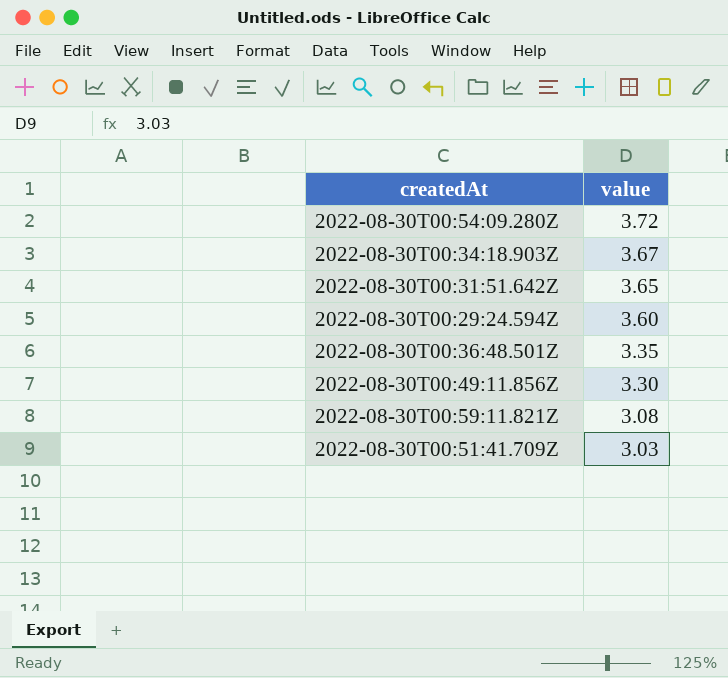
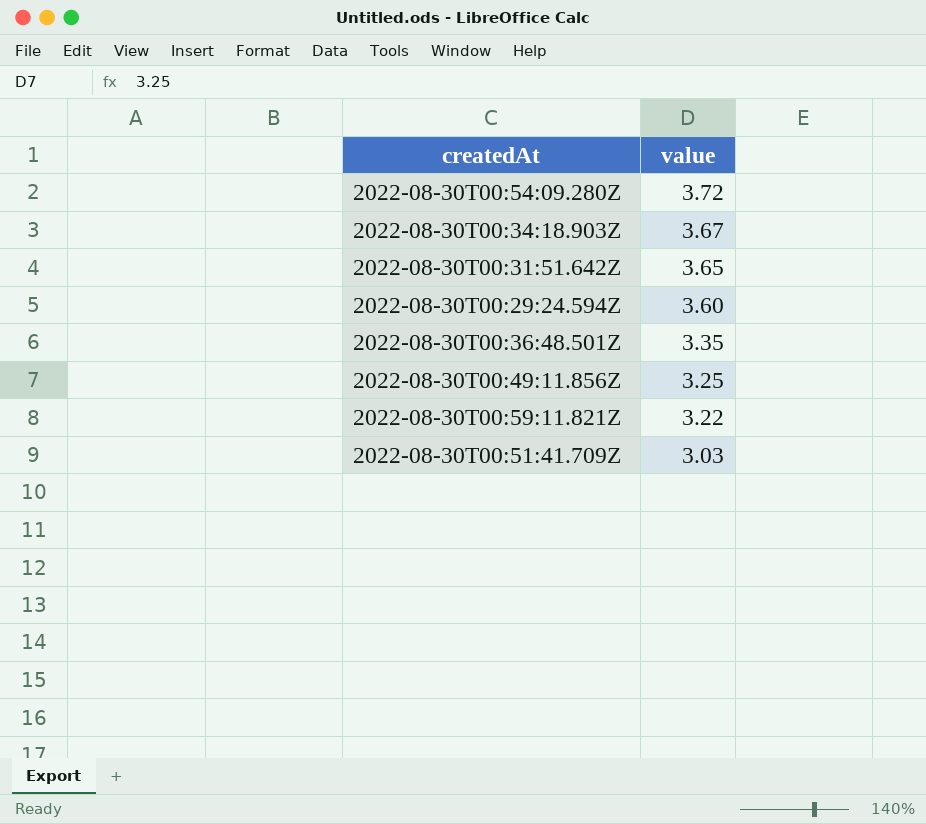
2022-08-30T00:49:11.856Z | value: 3.30 -> 3.25
2022-08-30T00:59:11.821Z | value: 3.08 -> 3.22

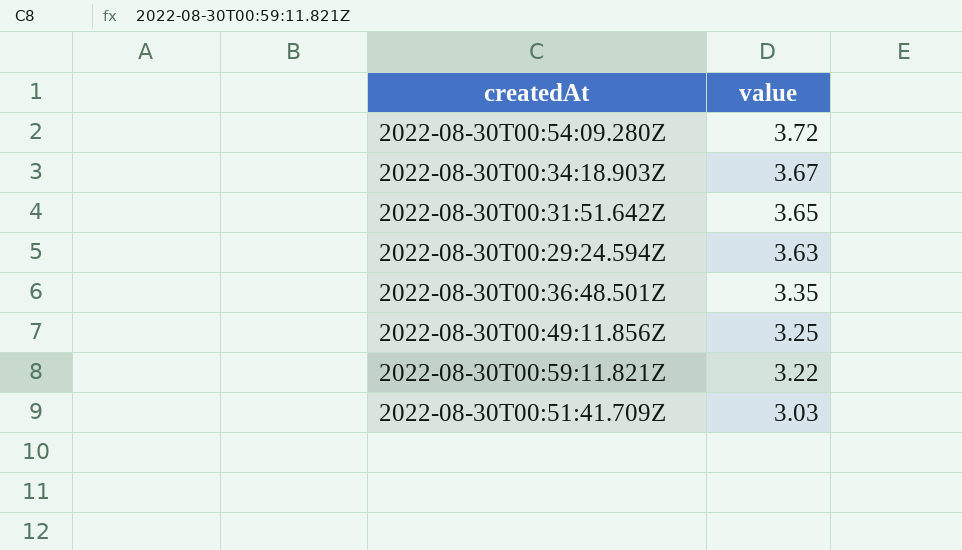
2022-08-30T00:29:24.594Z | value: 3.60 -> 3.63

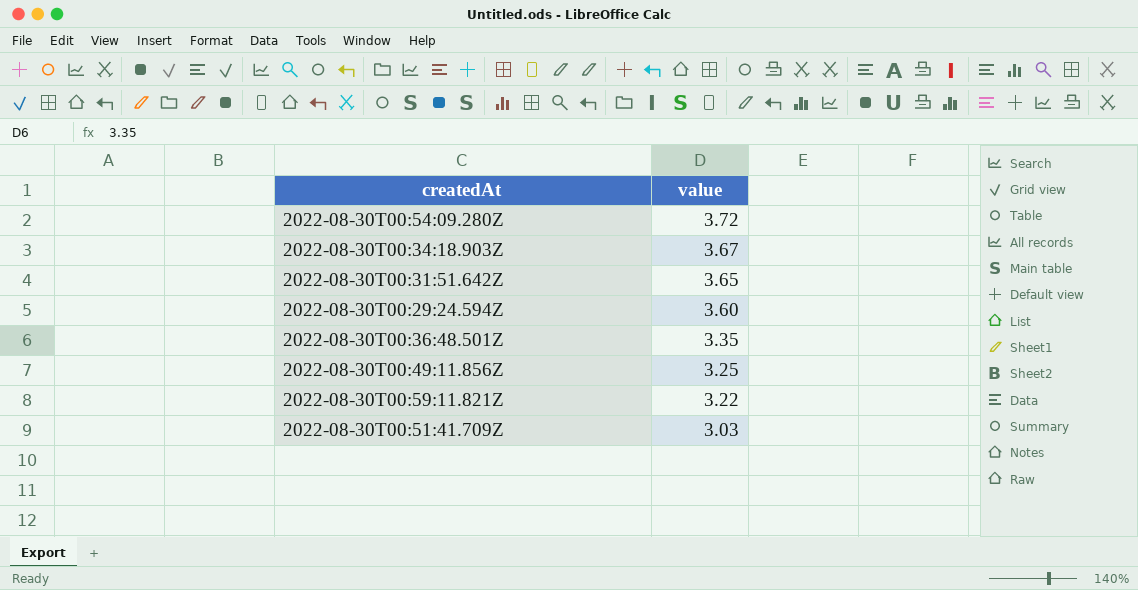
2022-08-30T00:29:24.594Z | value: 3.63 -> 3.60

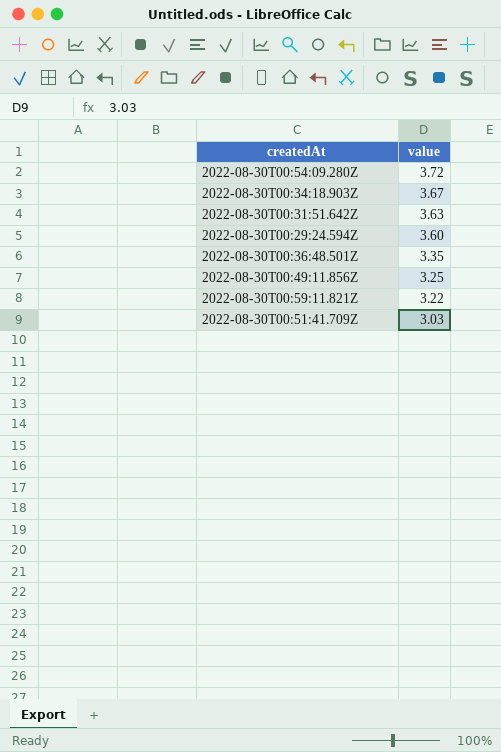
2022-08-30T00:31:51.642Z | value: 3.65 -> 3.63

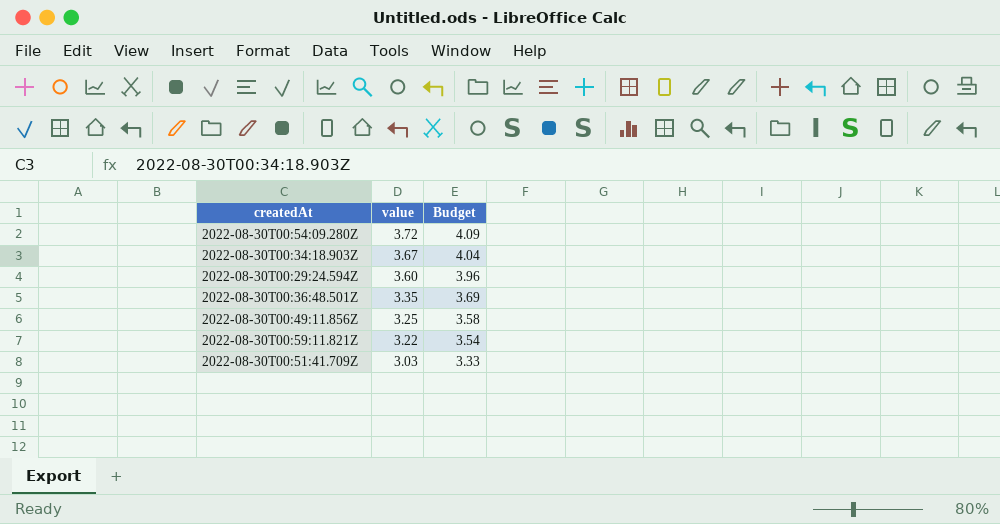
column Budget | formula: none -> [value] * 1.1
row 2022-08-30T00:31:51.642Z: 3.63 -> none

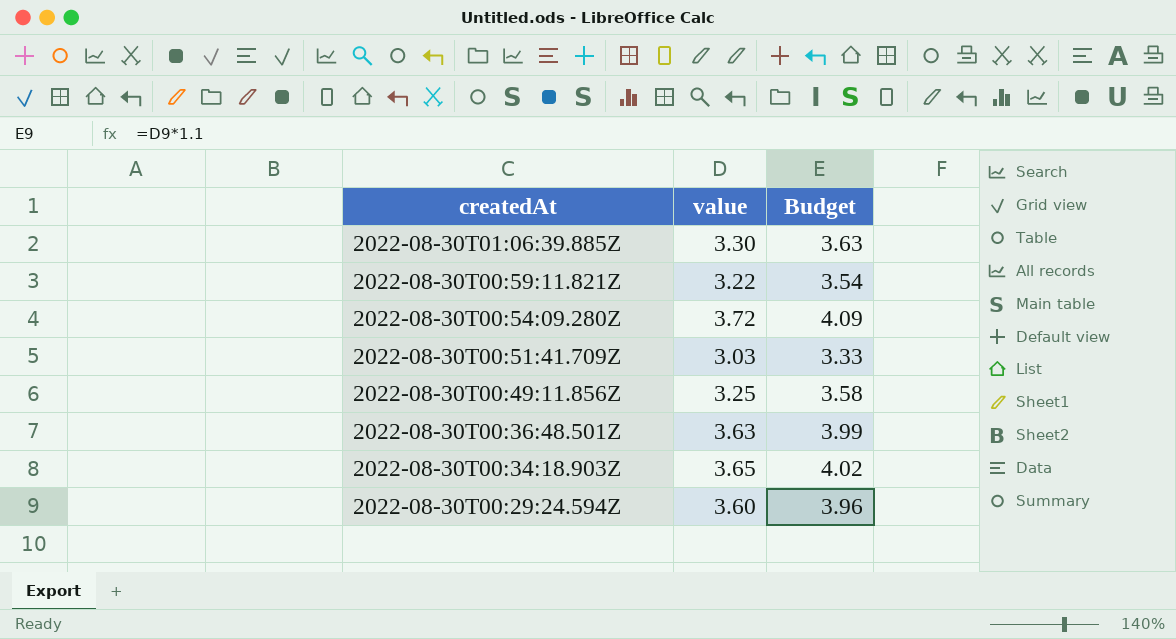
row order: value descending -> createdAt descending
row 2022-08-30T01:06:39.885Z: none -> 3.30 | 3.63
2022-08-30T00:36:48.501Z | value: 3.35 -> 3.63
2022-08-30T00:36:48.501Z | Budget: 3.69 -> 3.99
2022-08-30T00:34:18.903Z | value: 3.67 -> 3.65
2022-08-30T00:34:18.903Z | Budget: 4.04 -> 4.02

